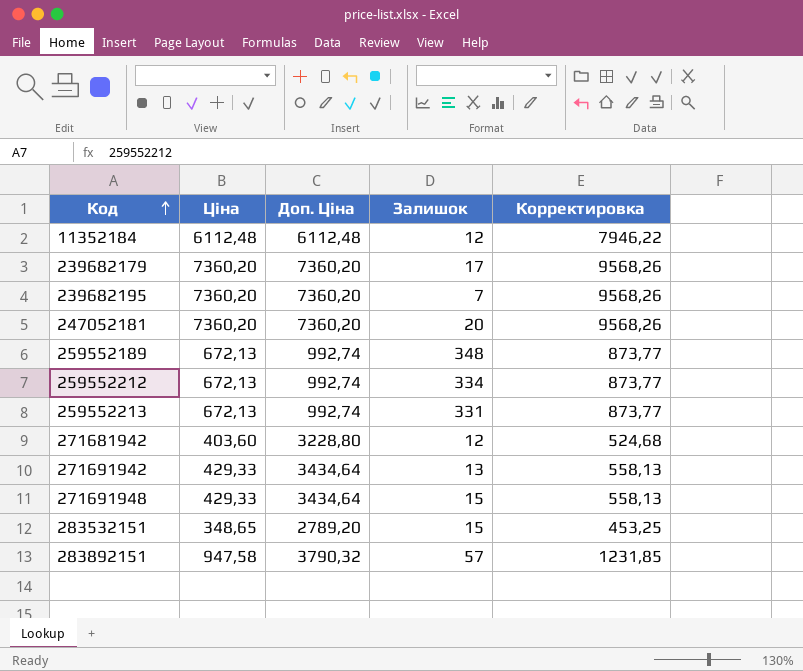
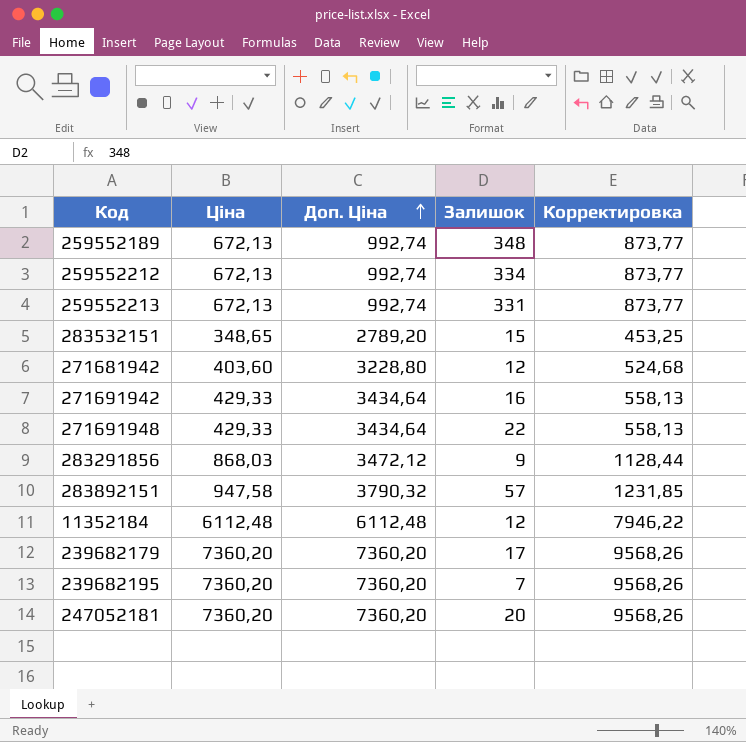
row order: Код ascending -> Доп. Ціна ascending
271691942 | Залишок: 13 -> 16
271691948 | Залишок: 15 -> 22
row 283291856: none -> 868,03 | 3472,12 | 9 | 1128,44

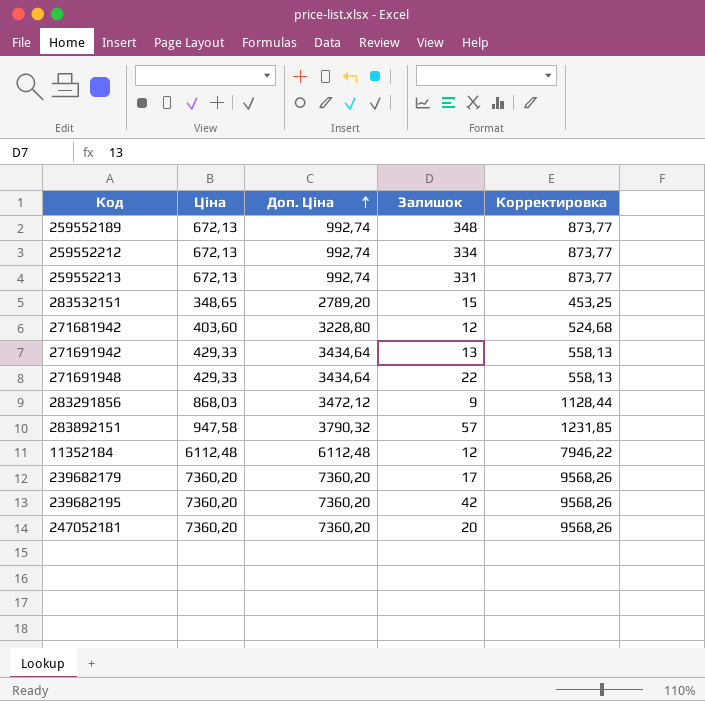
271691942 | Залишок: 16 -> 13
239682195 | Залишок: 7 -> 42

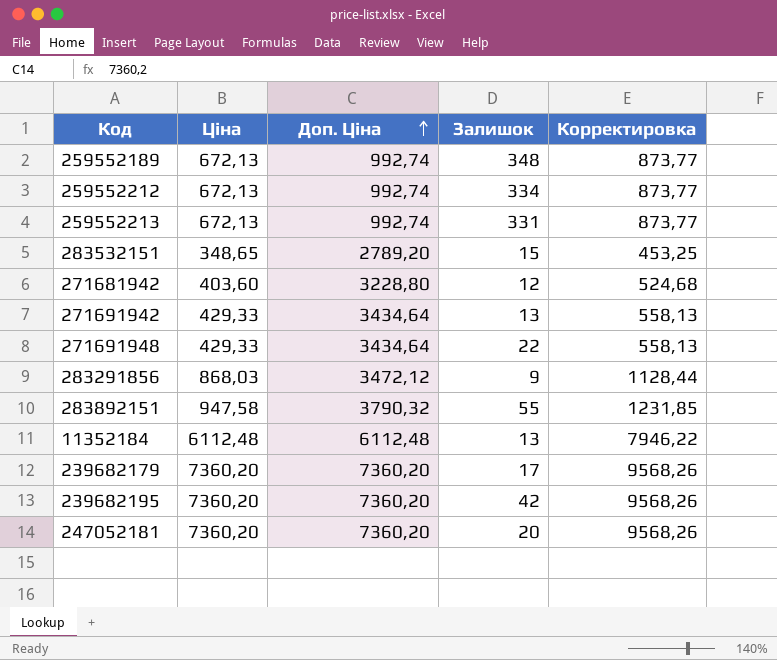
283892151 | Залишок: 57 -> 55
11352184 | Залишок: 12 -> 13

